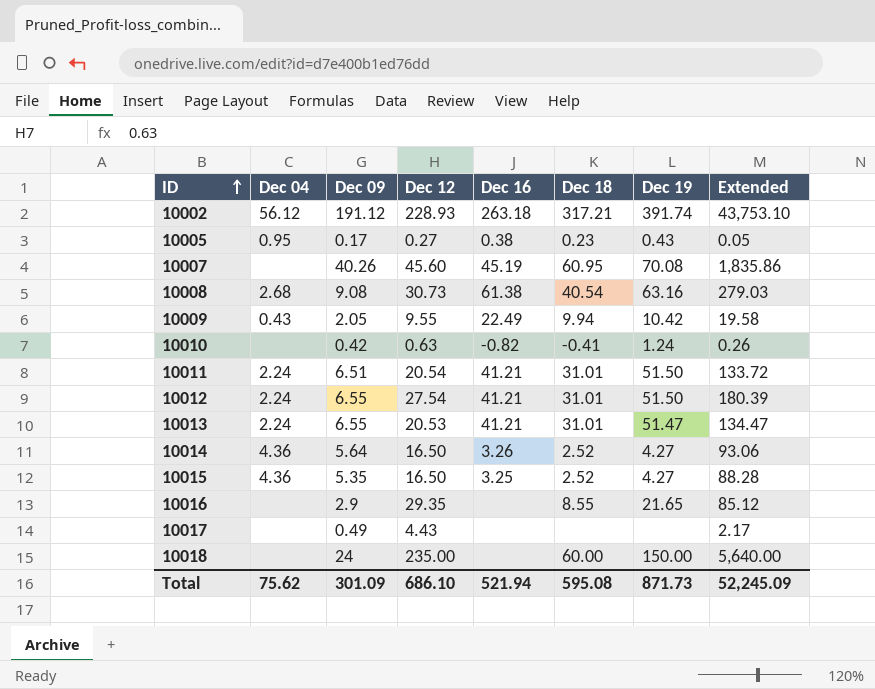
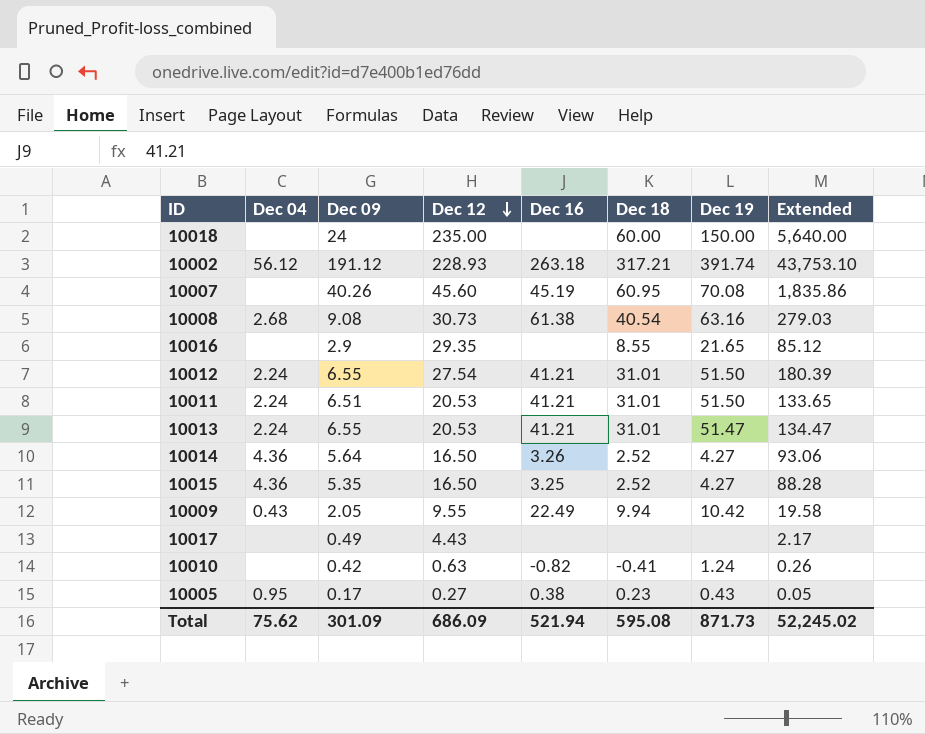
row order: ID ascending -> Dec 12 descending
10011 | Dec 12: 20.54 -> 20.53
10011 | Extended: 133.72 -> 133.65
Total | Dec 12: 686.10 -> 686.09
Total | Extended: 52,245.09 -> 52,245.02

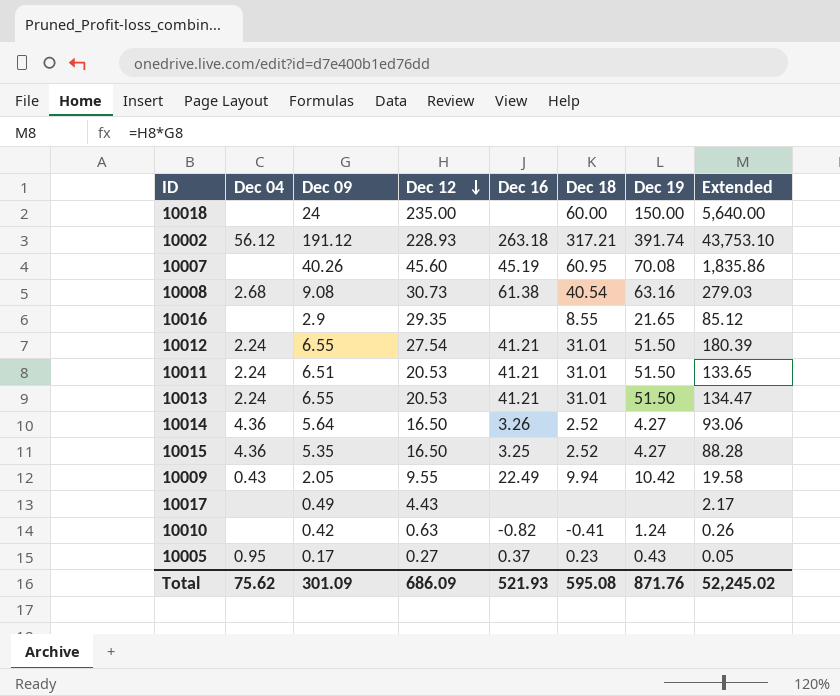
10013 | Dec 19: 51.47 -> 51.50
10005 | Dec 16: 0.38 -> 0.37
Total | Dec 16: 521.94 -> 521.93
Total | Dec 19: 871.73 -> 871.76

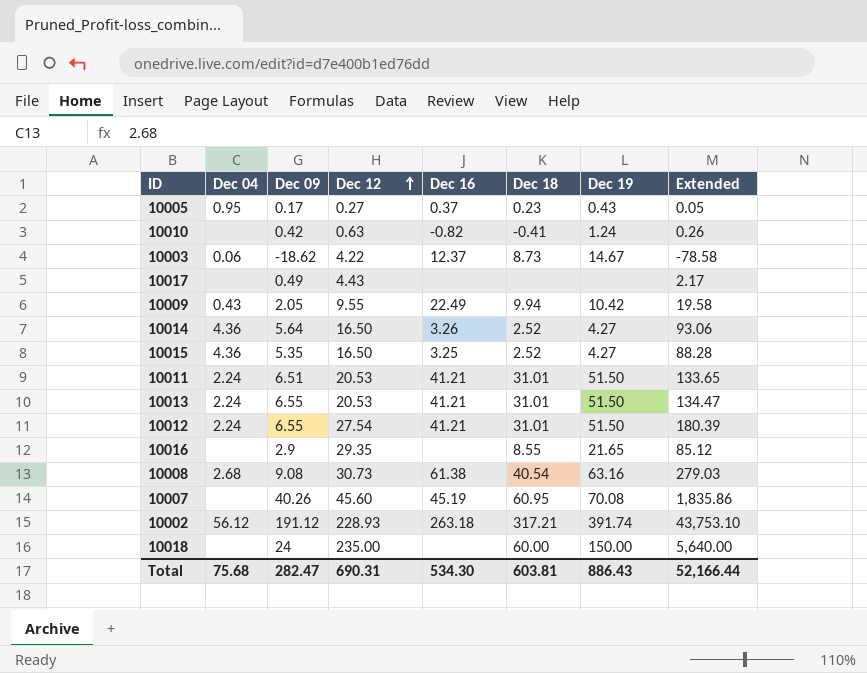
row order: Dec 12 descending -> Dec 12 ascending
row 10003: none -> 0.06 | -18.62 | 4.22 | 12.37 | 8.73 | 14.67 | -78.58
Total | Dec 04: 75.62 -> 75.68
Total | Dec 09: 301.09 -> 282.47
Total | Dec 12: 686.09 -> 690.31
Total | Dec 16: 521.93 -> 534.30
Total | Dec 18: 595.08 -> 603.81
Total | Dec 19: 871.76 -> 886.43
Total | Extended: 52,245.02 -> 52,166.44

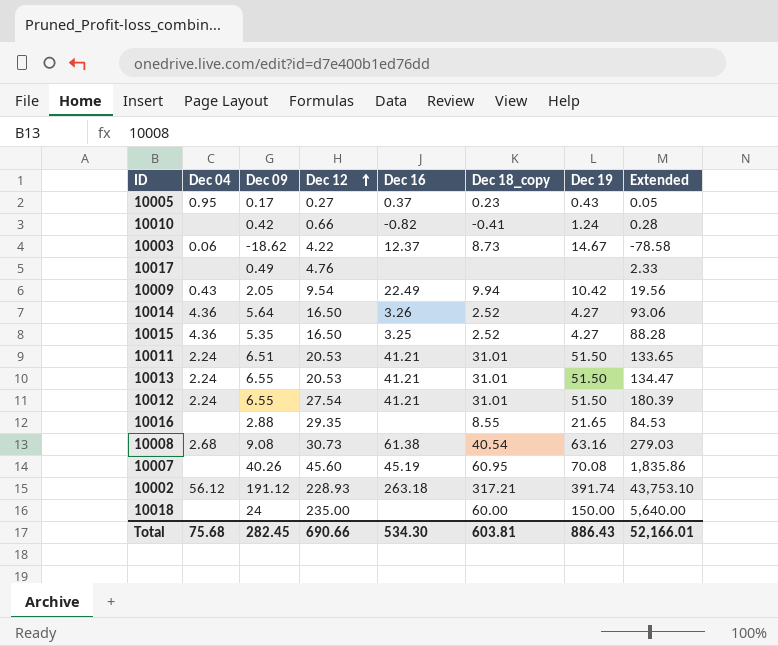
column name: Dec 18 -> Dec 18_copy
10010 | Dec 12: 0.63 -> 0.66
10010 | Extended: 0.26 -> 0.28
10017 | Dec 12: 4.43 -> 4.76
10017 | Extended: 2.17 -> 2.33
10009 | Dec 12: 9.55 -> 9.54
10009 | Extended: 19.58 -> 19.56
10016 | Dec 09: 2.9 -> 2.88
10016 | Extended: 85.12 -> 84.53
Total | Dec 09: 282.47 -> 282.45
Total | Dec 12: 690.31 -> 690.66
Total | Extended: 52,166.44 -> 52,166.01

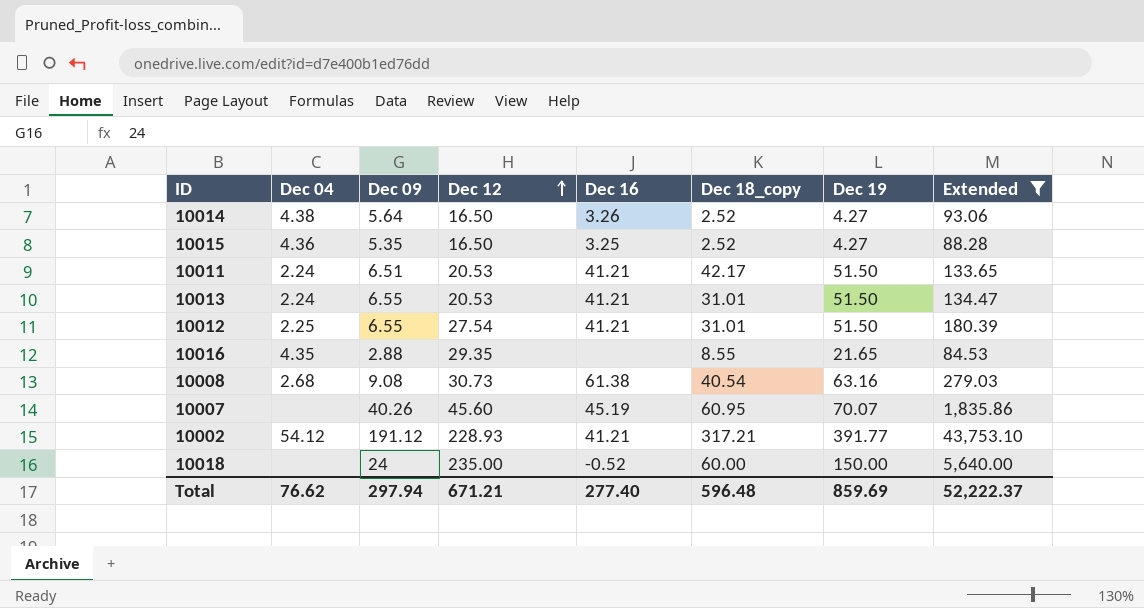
filter: none -> Extended >= 84.53
10014 | Dec 04: 4.36 -> 4.38
10011 | Dec 18_copy: 31.01 -> 42.17
10012 | Dec 04: 2.24 -> 2.25
10016 | Dec 04: none -> 4.35
10007 | Dec 19: 70.08 -> 70.07
10002 | Dec 04: 56.12 -> 54.12
10002 | Dec 16: 263.18 -> 41.21
10002 | Dec 19: 391.74 -> 391.77
10018 | Dec 16: none -> -0.52
Total | Dec 04: 75.68 -> 76.62
Total | Dec 09: 282.45 -> 297.94
Total | Dec 12: 690.66 -> 671.21
Total | Dec 16: 534.30 -> 277.40
Total | Dec 18_copy: 603.81 -> 596.48
Total | Dec 19: 886.43 -> 859.69
Total | Extended: 52,166.01 -> 52,222.37

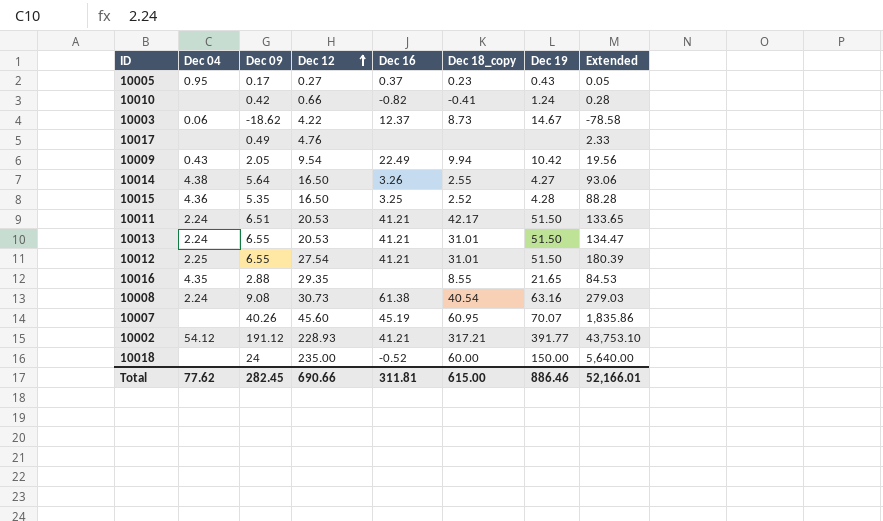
filter: Extended >= 84.53 -> none
10014 | Dec 18_copy: 2.52 -> 2.55
10015 | Dec 19: 4.27 -> 4.28
10008 | Dec 04: 2.68 -> 2.24
Total | Dec 04: 76.62 -> 77.62
Total | Dec 09: 297.94 -> 282.45
Total | Dec 12: 671.21 -> 690.66
Total | Dec 16: 277.40 -> 311.81
Total | Dec 18_copy: 596.48 -> 615.00
Total | Dec 19: 859.69 -> 886.46
Total | Extended: 52,222.37 -> 52,166.01

